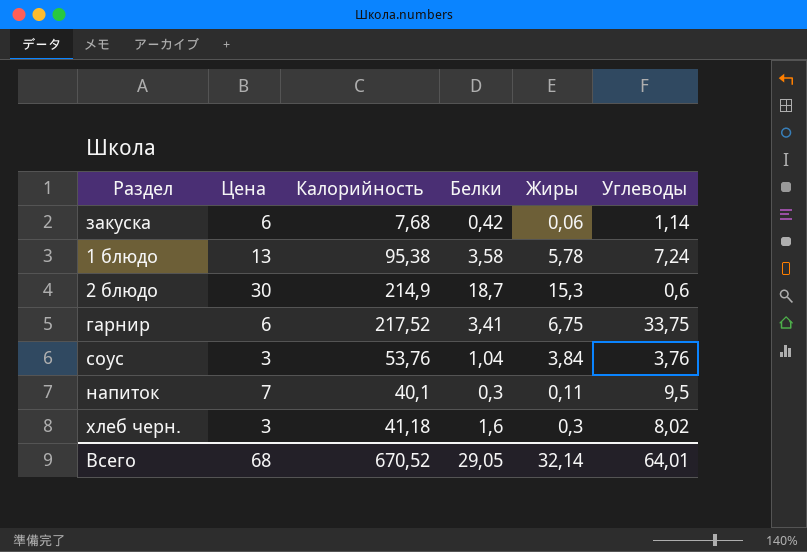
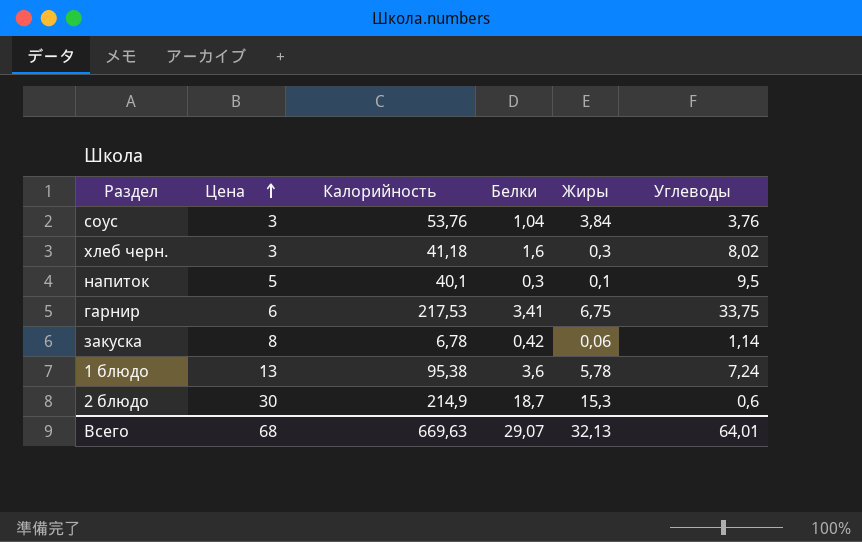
row order: none -> Цена ascending
напиток | Цена: 7 -> 5
напиток | Жиры: 0,11 -> 0,1
гарнир | Калорийность: 217,52 -> 217,53
закуска | Цена: 6 -> 8
закуска | Калорийность: 7,68 -> 6,78
1 блюдо | Белки: 3,58 -> 3,6
Всего | Калорийность: 670,52 -> 669,63
Всего | Белки: 29,05 -> 29,07
Всего | Жиры: 32,14 -> 32,13

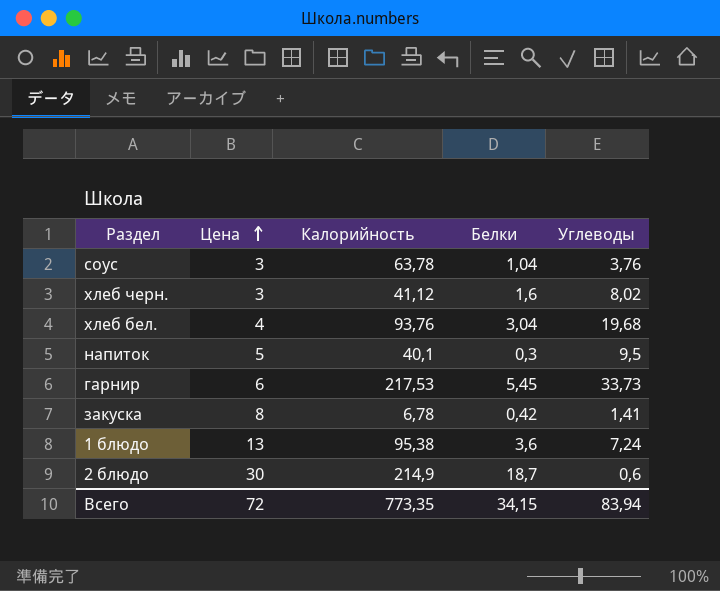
column Жиры | position: 5 -> none
соус | Калорийность: 53,76 -> 63,78
хлеб черн. | Калорийность: 41,18 -> 41,12
row хлеб бел.: none -> 4 | 93,76 | 3,04 | 19,68
гарнир | Белки: 3,41 -> 5,45
гарнир | Углеводы: 33,75 -> 33,73
закуска | Углеводы: 1,14 -> 1,41
Всего | Цена: 68 -> 72
Всего | Калорийность: 669,63 -> 773,35
Всего | Белки: 29,07 -> 34,15
Всего | Углеводы: 64,01 -> 83,94

